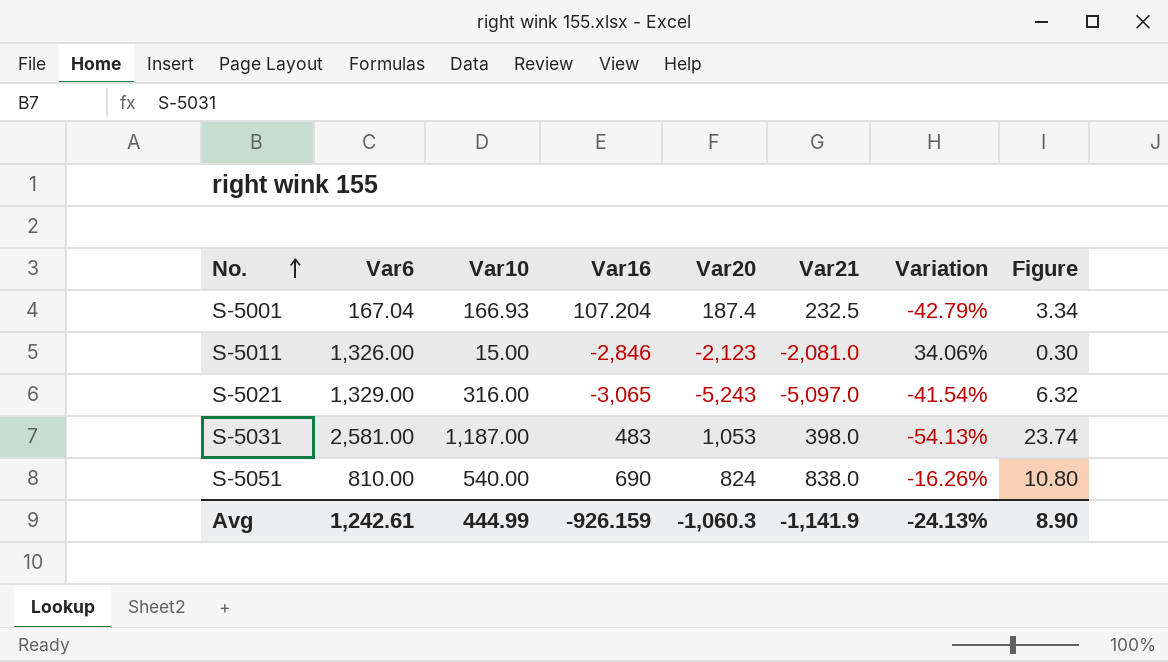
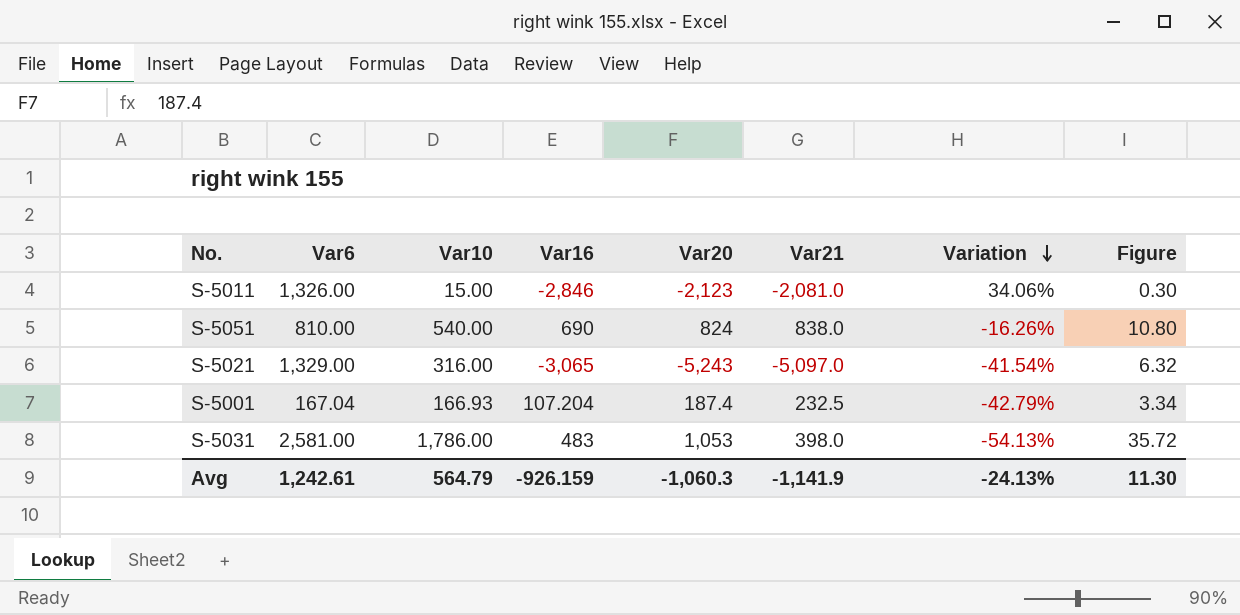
row order: No. ascending -> Variation descending
S-5031 | Var10: 1,187.00 -> 1,786.00
S-5031 | Figure: 23.74 -> 35.72
Avg | Var10: 444.99 -> 564.79
Avg | Figure: 8.90 -> 11.30

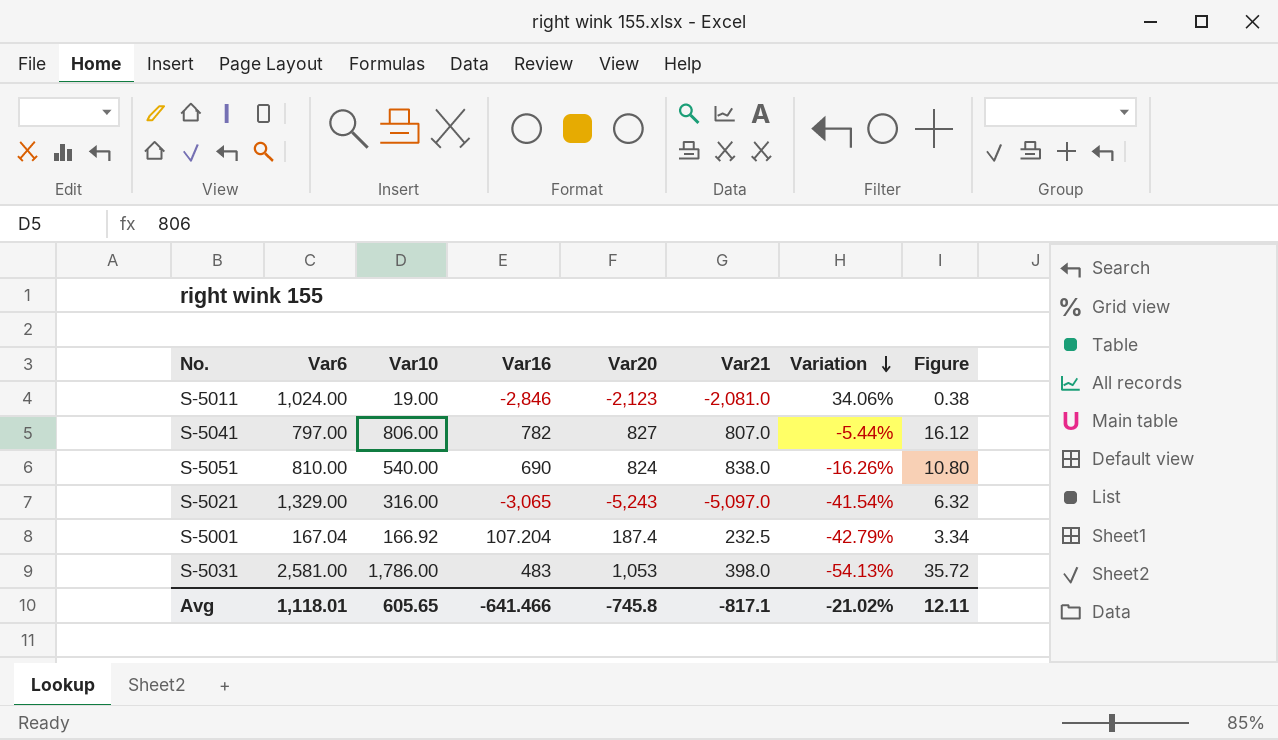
S-5011 | Var6: 1,326.00 -> 1,024.00
S-5011 | Var10: 15.00 -> 19.00
S-5011 | Figure: 0.30 -> 0.38
row S-5041: none -> 797.00 | 806.00 | 782 | 827 | 807.0 | -5.44% | 16.12
S-5001 | Var10: 166.93 -> 166.92
Avg | Var6: 1,242.61 -> 1,118.01
Avg | Var10: 564.79 -> 605.65
Avg | Var16: -926.159 -> -641.466
Avg | Var20: -1,060.3 -> -745.8
Avg | Var21: -1,141.9 -> -817.1
Avg | Variation: -24.13% -> -21.02%
Avg | Figure: 11.30 -> 12.11

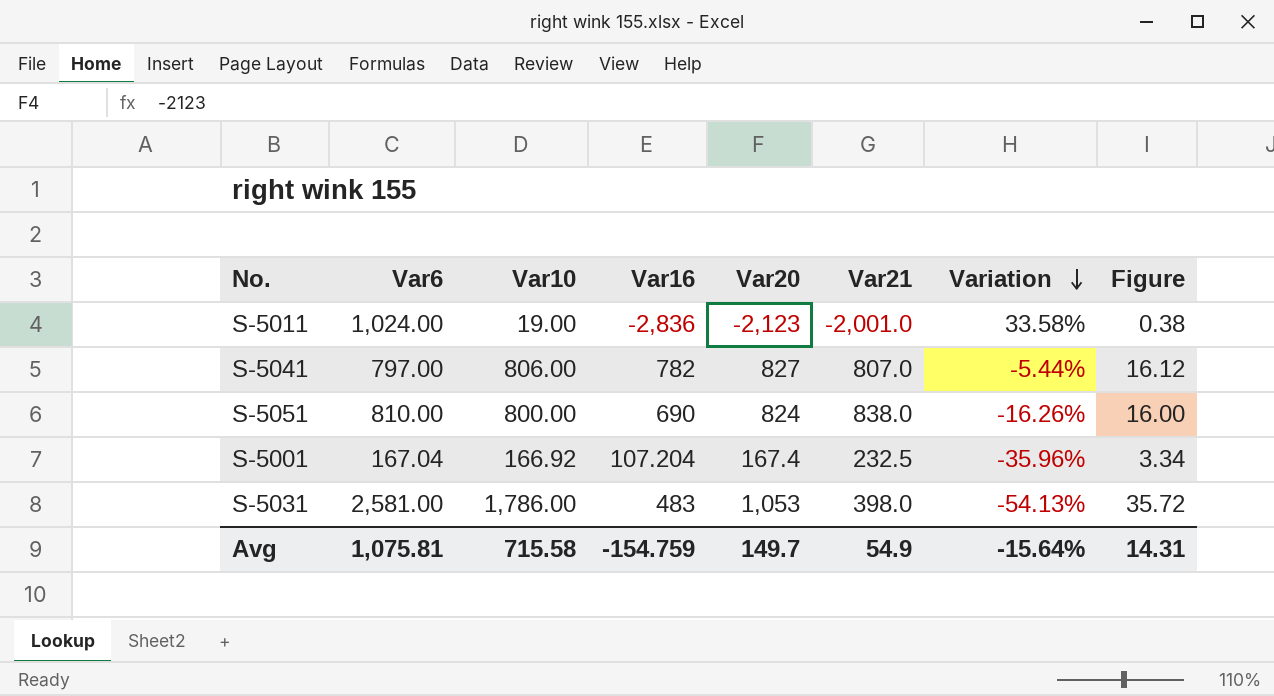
row S-5021: 1,329.00 | 316.00 | -3,065 | -5,243 | -5,097.0 | -41.54% | 6.32 -> none
S-5011 | Var16: -2,846 -> -2,836
S-5011 | Var21: -2,081.0 -> -2,001.0
S-5011 | Variation: 34.06% -> 33.58%
S-5051 | Var10: 540.00 -> 800.00
S-5051 | Figure: 10.80 -> 16.00
S-5001 | Var20: 187.4 -> 167.4
S-5001 | Variation: -42.79% -> -35.96%
Avg | Var6: 1,118.01 -> 1,075.81
Avg | Var10: 605.65 -> 715.58
Avg | Var16: -641.466 -> -154.759
Avg | Var20: -745.8 -> 149.7
Avg | Var21: -817.1 -> 54.9
Avg | Variation: -21.02% -> -15.64%
Avg | Figure: 12.11 -> 14.31

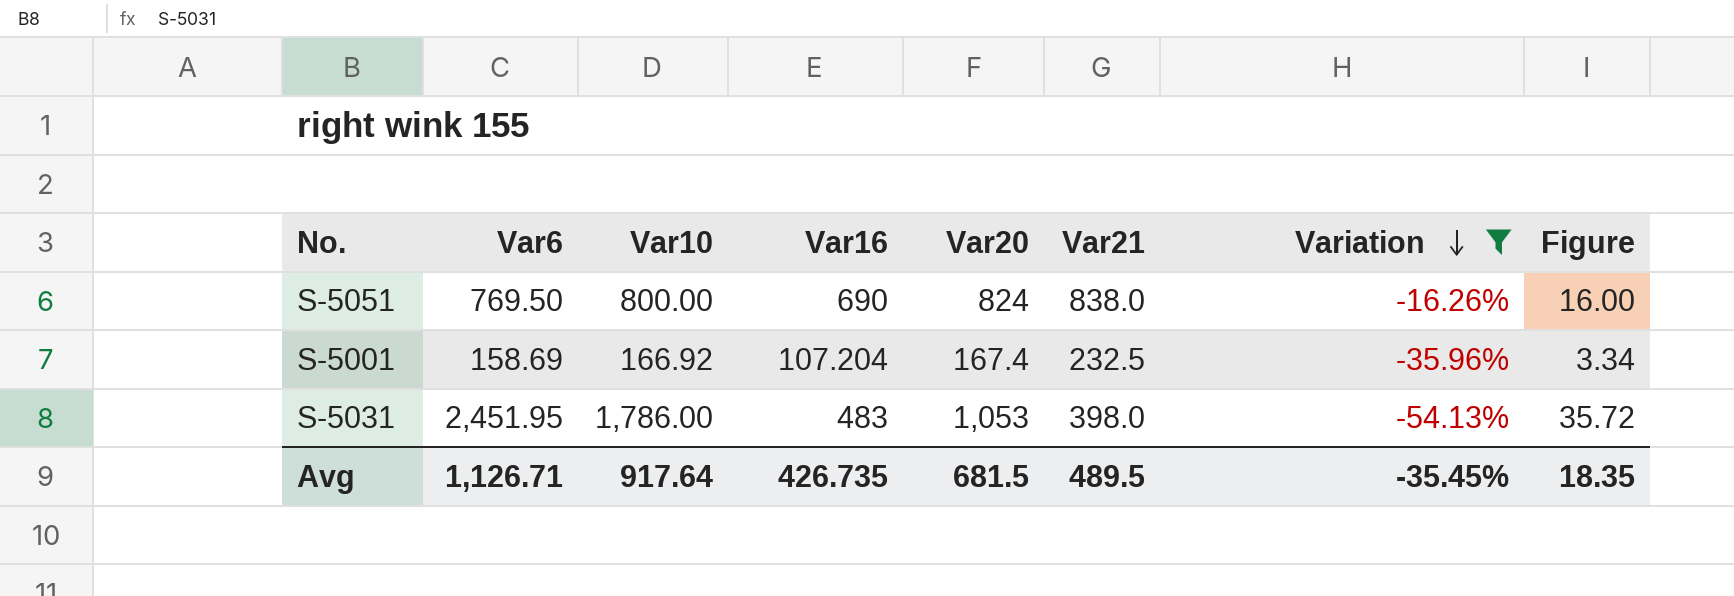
filter: none -> Variation <= -16.26%
S-5051 | Var6: 810.00 -> 769.50
S-5001 | Var6: 167.04 -> 158.69
S-5031 | Var6: 2,581.00 -> 2,451.95
Avg | Var6: 1,075.81 -> 1,126.71
Avg | Var10: 715.58 -> 917.64
Avg | Var16: -154.759 -> 426.735
Avg | Var20: 149.7 -> 681.5
Avg | Var21: 54.9 -> 489.5
Avg | Variation: -15.64% -> -35.45%
Avg | Figure: 14.31 -> 18.35

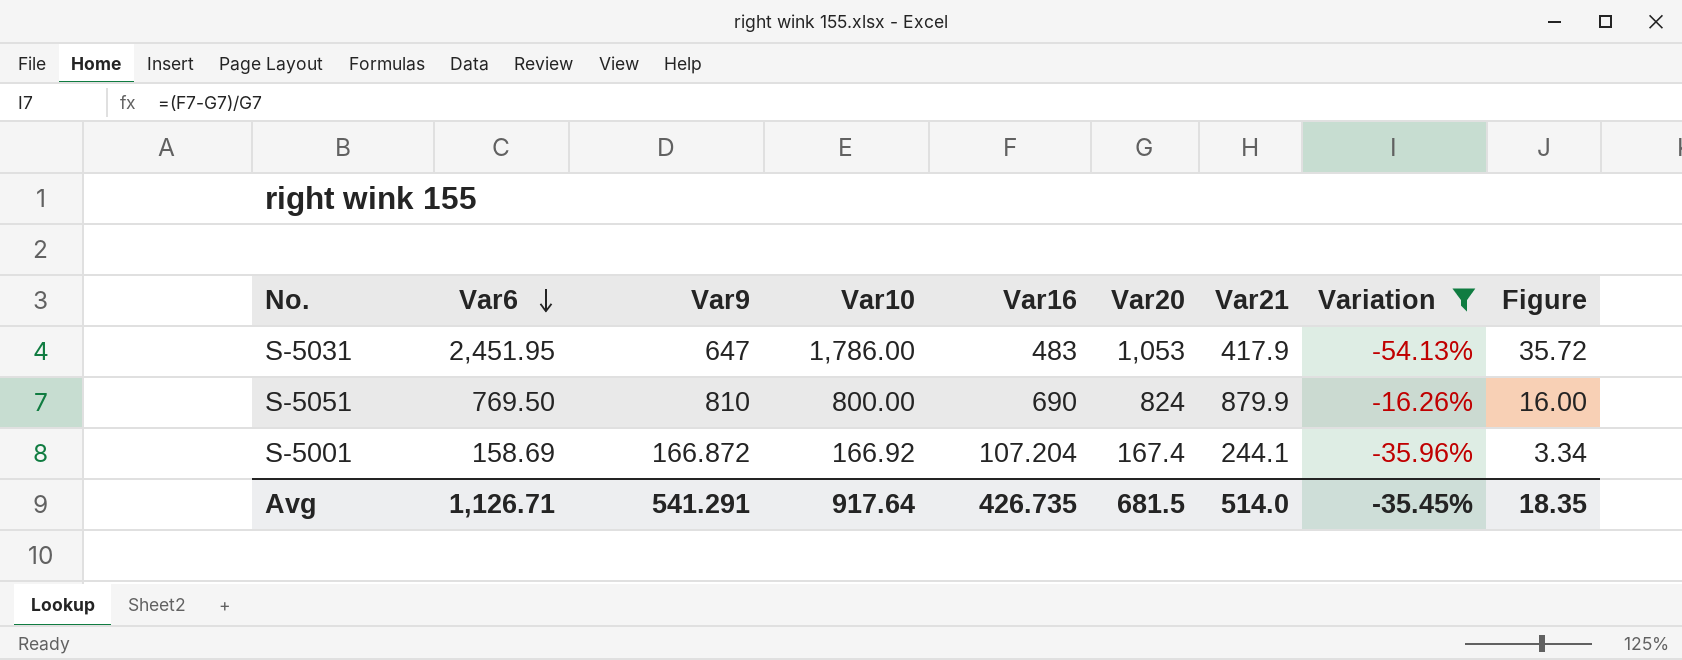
row order: Variation descending -> Var6 descending
column Var9 | position: none -> 3
S-5031 | Var21: 398.0 -> 417.9
S-5051 | Var21: 838.0 -> 879.9
S-5001 | Var21: 232.5 -> 244.1
Avg | Var21: 489.5 -> 514.0

